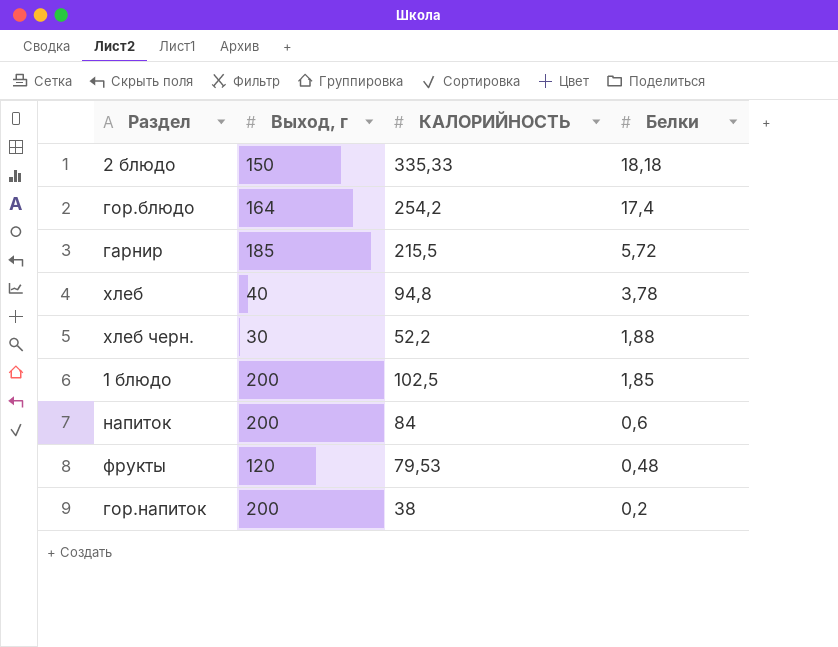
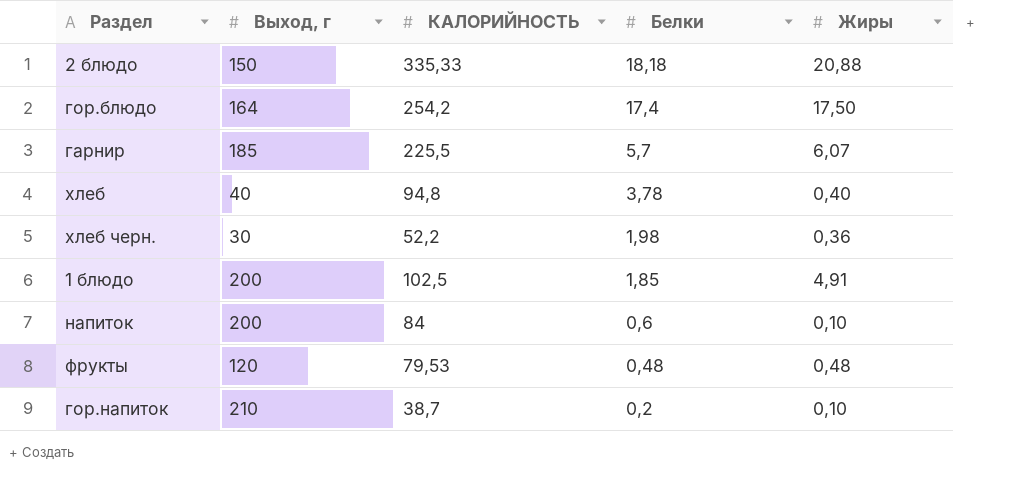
column Жиры | position: none -> 5
гарнир | КАЛОРИЙНОСТЬ: 215,5 -> 225,5
гарнир | Белки: 5,72 -> 5,7
хлеб черн. | Белки: 1,88 -> 1,98
гор.напиток | Выход, г: 200 -> 210
гор.напиток | КАЛОРИЙНОСТЬ: 38 -> 38,7

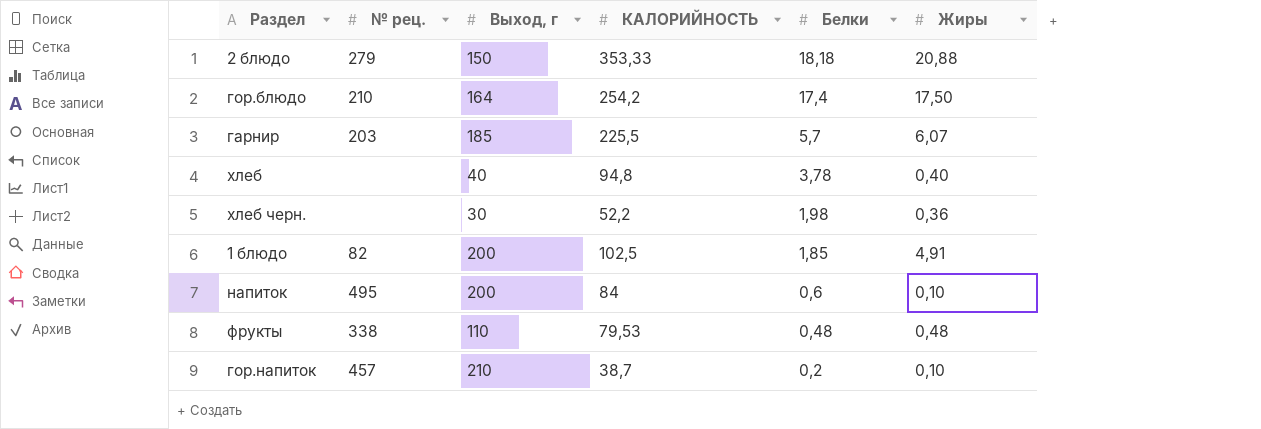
column № рец. | position: none -> 2
2 блюдо | КАЛОРИЙНОСТЬ: 335,33 -> 353,33
фрукты | Выход, г: 120 -> 110

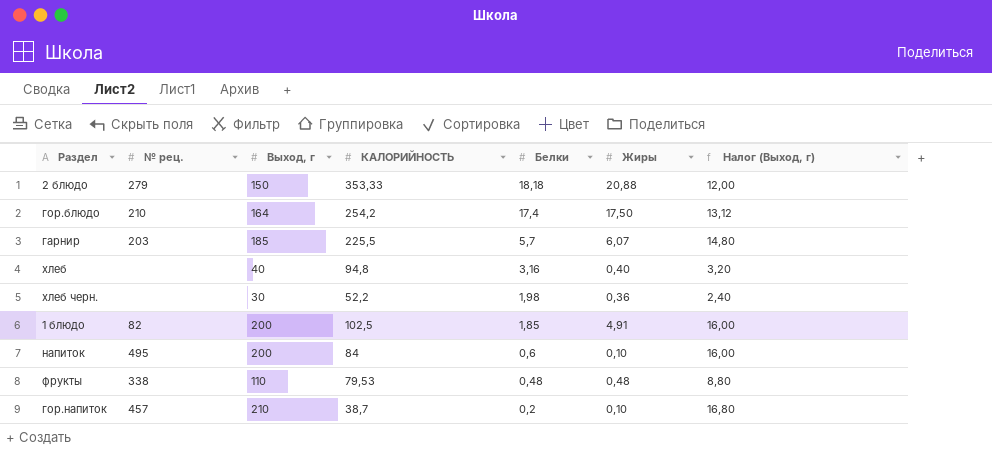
column Налог (Выход, г) | formula: none -> [Выход, г] * 0,08
хлеб | Белки: 3,78 -> 3,16

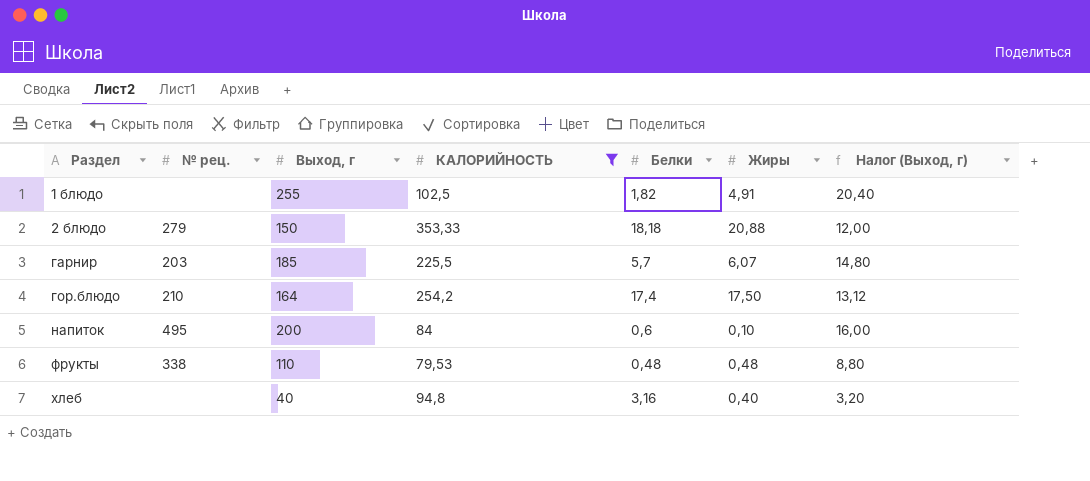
filter: none -> КАЛОРИЙНОСТЬ >= 79,53
row order: Белки descending -> Раздел ascending
1 блюдо | № рец.: 82 -> none
1 блюдо | Выход, г: 200 -> 255
1 блюдо | Белки: 1,85 -> 1,82
1 блюдо | Налог (Выход, г): 16,00 -> 20,40

